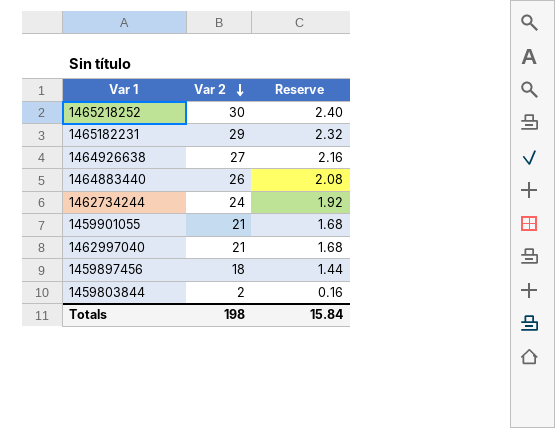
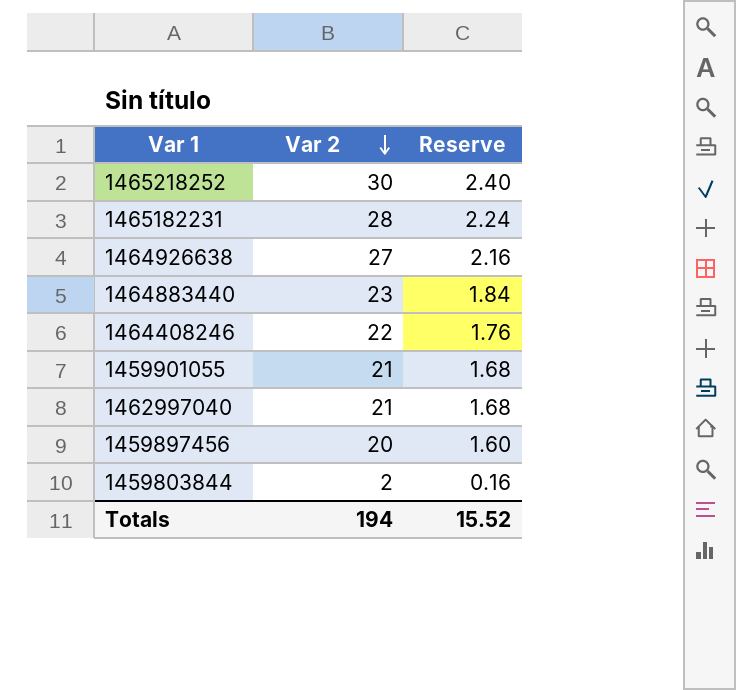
row 1462734244: 24 | 1.92 -> none
1465182231 | Var 2: 29 -> 28
1465182231 | Reserve: 2.32 -> 2.24
1464883440 | Var 2: 26 -> 23
1464883440 | Reserve: 2.08 -> 1.84
row 1464408246: none -> 22 | 1.76
1459897456 | Var 2: 18 -> 20
1459897456 | Reserve: 1.44 -> 1.60
Totals | Var 2: 198 -> 194
Totals | Reserve: 15.84 -> 15.52

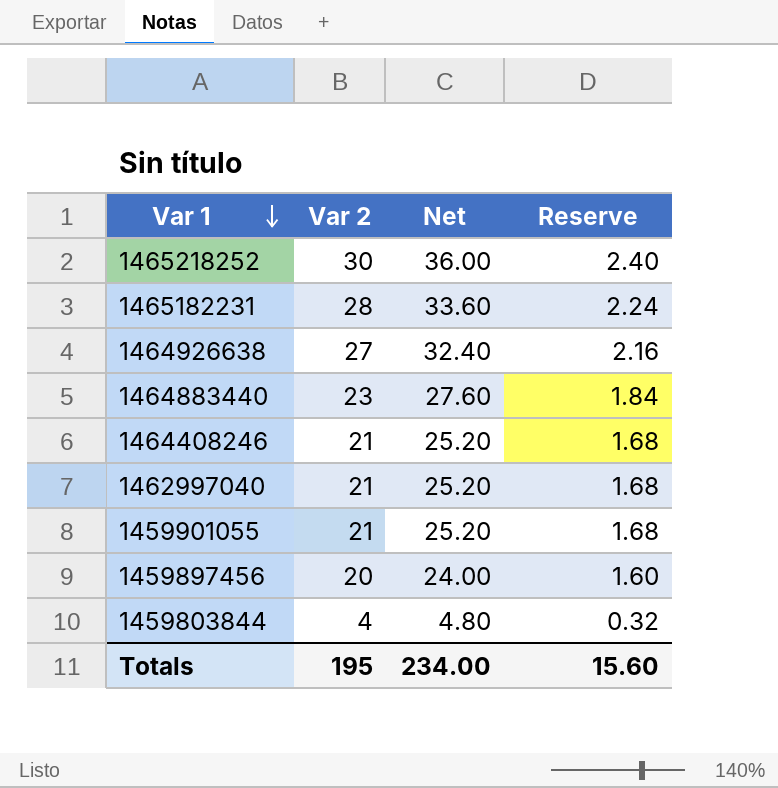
row order: Var 2 descending -> Var 1 descending
column Net | formula: none -> [Var 2] * 1.2
1464408246 | Var 2: 22 -> 21
1464408246 | Reserve: 1.76 -> 1.68
1459803844 | Var 2: 2 -> 4
1459803844 | Reserve: 0.16 -> 0.32
Totals | Var 2: 194 -> 195
Totals | Reserve: 15.52 -> 15.60

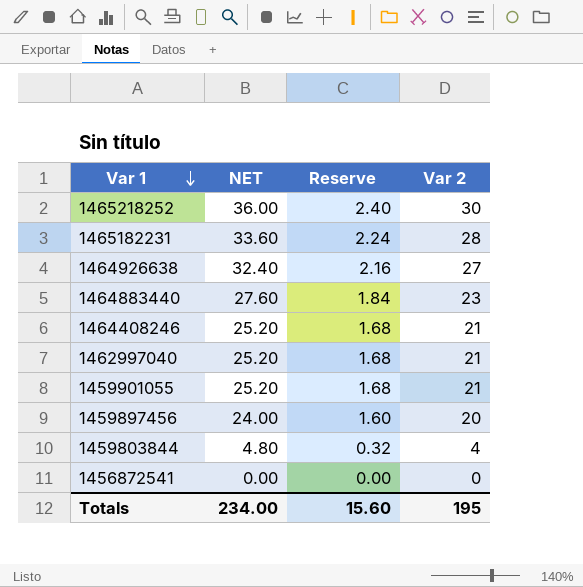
column name: Net -> NET
column Var 2 | position: 2 -> 4
row 1456872541: none -> 0.00 | 0.00 | 0

